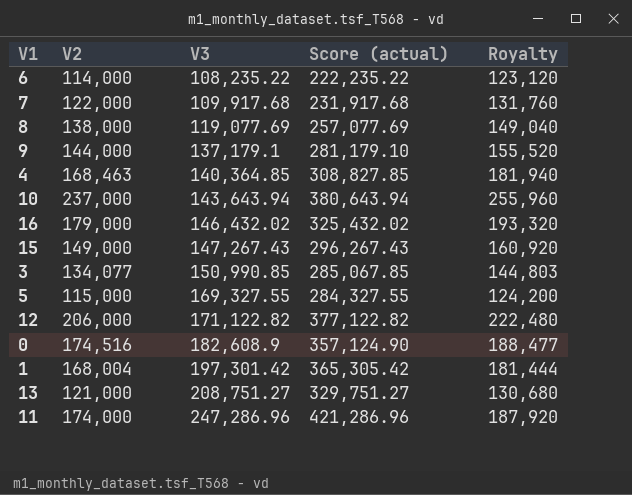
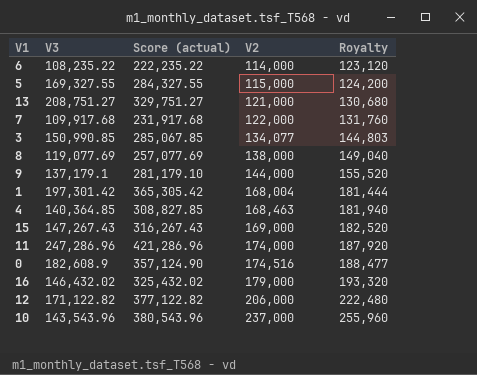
row order: V3 ascending -> V2 ascending
column V2 | position: 2 -> 4
15 | Score (actual): 296,267.43 -> 316,267.43
15 | V2: 149,000 -> 169,000
15 | Royalty: 160,920 -> 182,520
10 | V3: 143,643.94 -> 143,543.96
10 | Score (actual): 380,643.94 -> 380,543.96

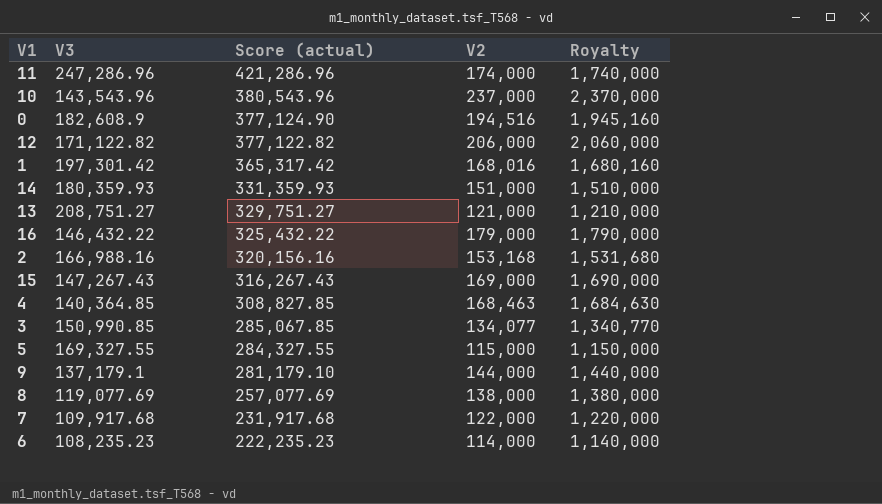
row order: V2 ascending -> Score (actual) descending
column Royalty | formula: [V2] * 1.08 -> [V2] * 10
0 | Score (actual): 357,124.90 -> 377,124.90
0 | V2: 174,516 -> 194,516
1 | Score (actual): 365,305.42 -> 365,317.42
1 | V2: 168,004 -> 168,016
row 14: none -> 180,359.93 | 331,359.93 | 151,000 | 1,510,000
16 | V3: 146,432.02 -> 146,432.22
16 | Score (actual): 325,432.02 -> 325,432.22
row 2: none -> 166,988.16 | 320,156.16 | 153,168 | 1,531,680
6 | V3: 108,235.22 -> 108,235.23
6 | Score (actual): 222,235.22 -> 222,235.23

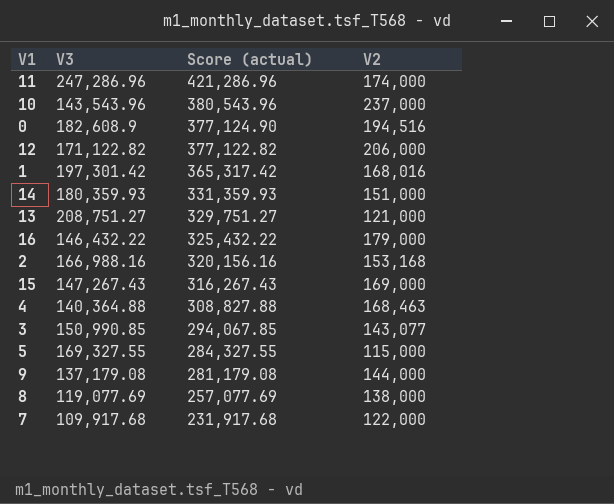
column Royalty | formula: [V2] * 10 -> none
row 6: 108,235.23 | 222,235.23 | 114,000 | 1,140,000 -> none
4 | V3: 140,364.85 -> 140,364.88
4 | Score (actual): 308,827.85 -> 308,827.88
3 | Score (actual): 285,067.85 -> 294,067.85
3 | V2: 134,077 -> 143,077
9 | V3: 137,179.1 -> 137,179.08
9 | Score (actual): 281,179.10 -> 281,179.08

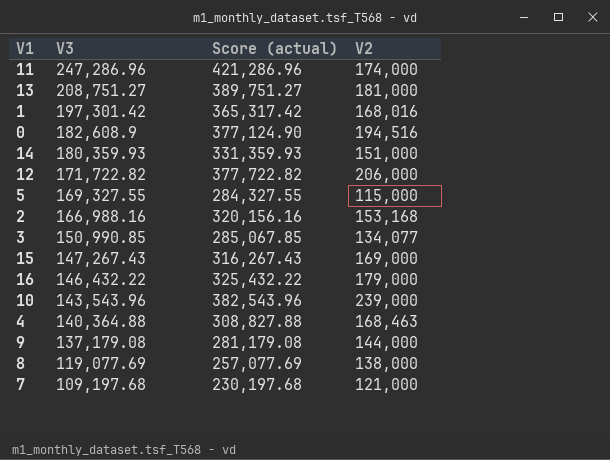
row order: Score (actual) descending -> V3 descending
13 | Score (actual): 329,751.27 -> 389,751.27
13 | V2: 121,000 -> 181,000
12 | V3: 171,122.82 -> 171,722.82
12 | Score (actual): 377,122.82 -> 377,722.82
3 | Score (actual): 294,067.85 -> 285,067.85
3 | V2: 143,077 -> 134,077
10 | Score (actual): 380,543.96 -> 382,543.96
10 | V2: 237,000 -> 239,000
7 | V3: 109,917.68 -> 109,197.68
7 | Score (actual): 231,917.68 -> 230,197.68
7 | V2: 122,000 -> 121,000

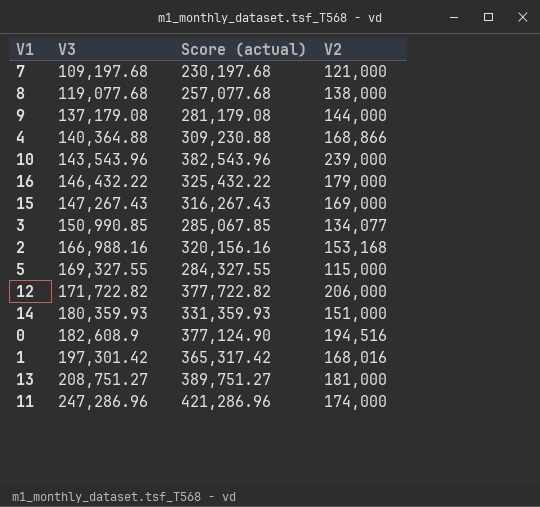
row order: V3 descending -> V3 ascending
8 | V3: 119,077.69 -> 119,077.68
8 | Score (actual): 257,077.69 -> 257,077.68
4 | Score (actual): 308,827.88 -> 309,230.88
4 | V2: 168,463 -> 168,866

